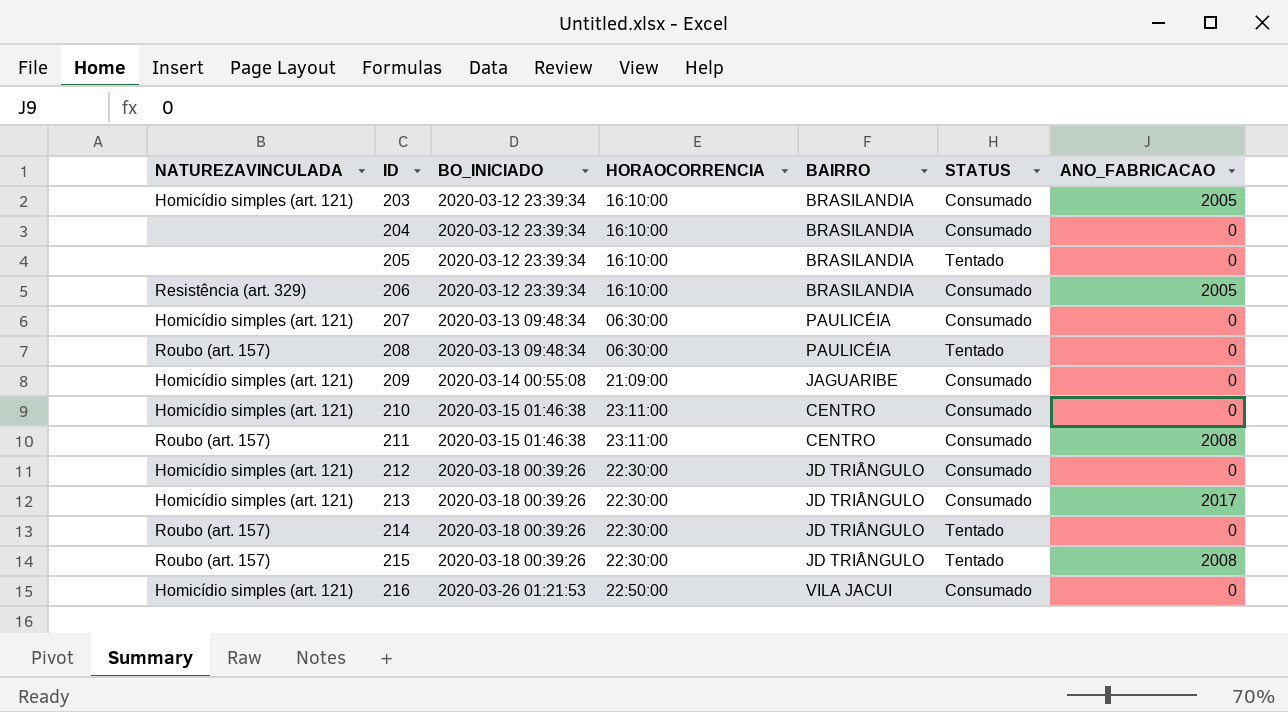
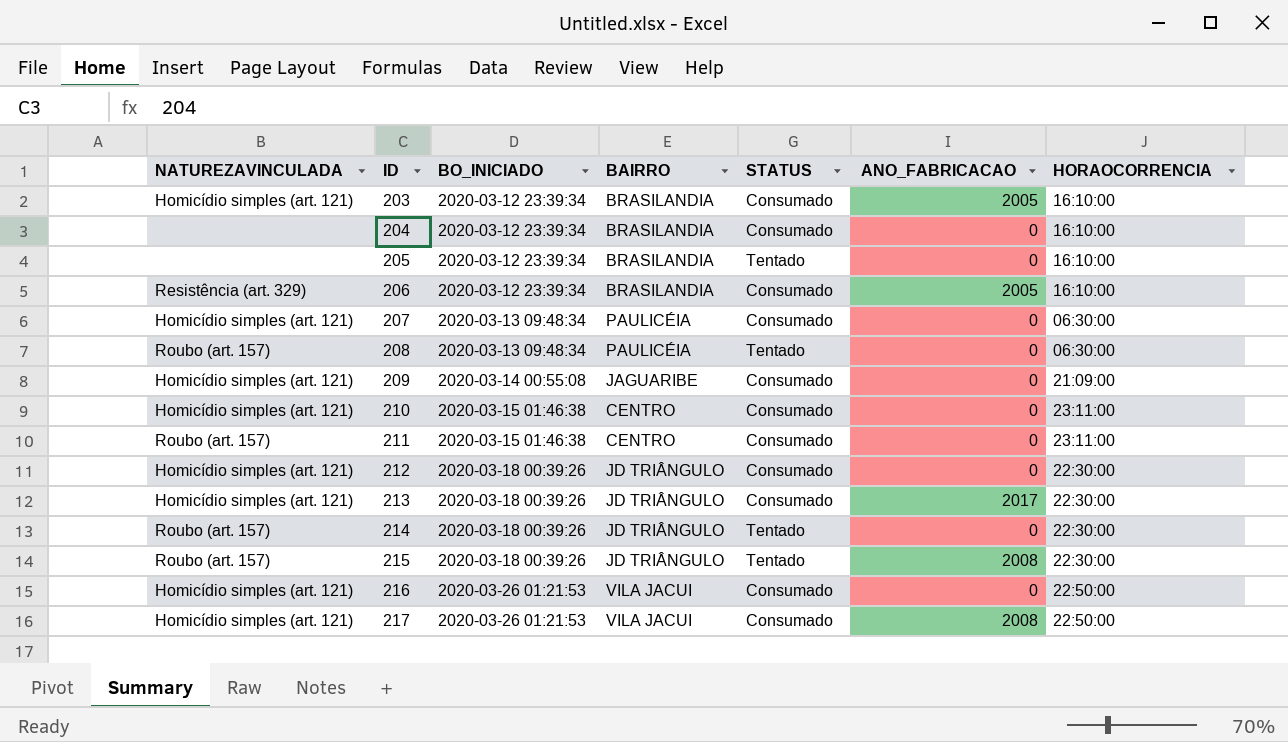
column HORAOCORRENCIA | position: 4 -> 7
211 | ANO_FABRICACAO: 2008 -> 0
row 217: none -> Homicídio simples (art. 121) | 2020-03-26 01:21:53 | VILA JACUI | Consumado | 2008 | 22:50:00

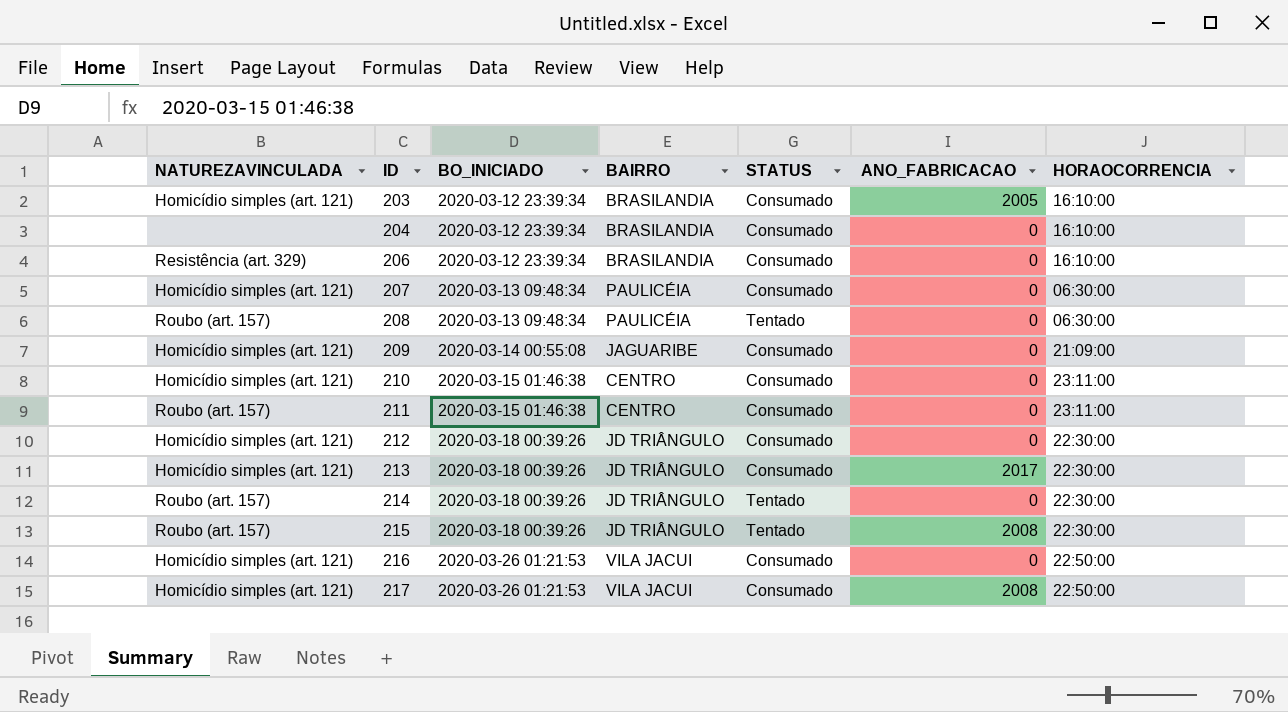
row 205: none | 2020-03-12 23:39:34 | BRASILANDIA | Tentado | 0 | 16:10:00 -> none
206 | ANO_FABRICACAO: 2005 -> 0

